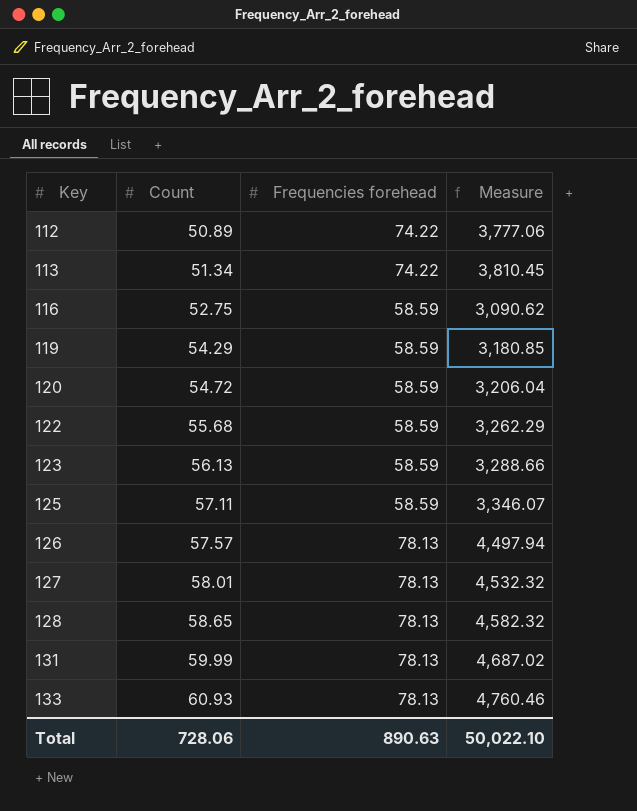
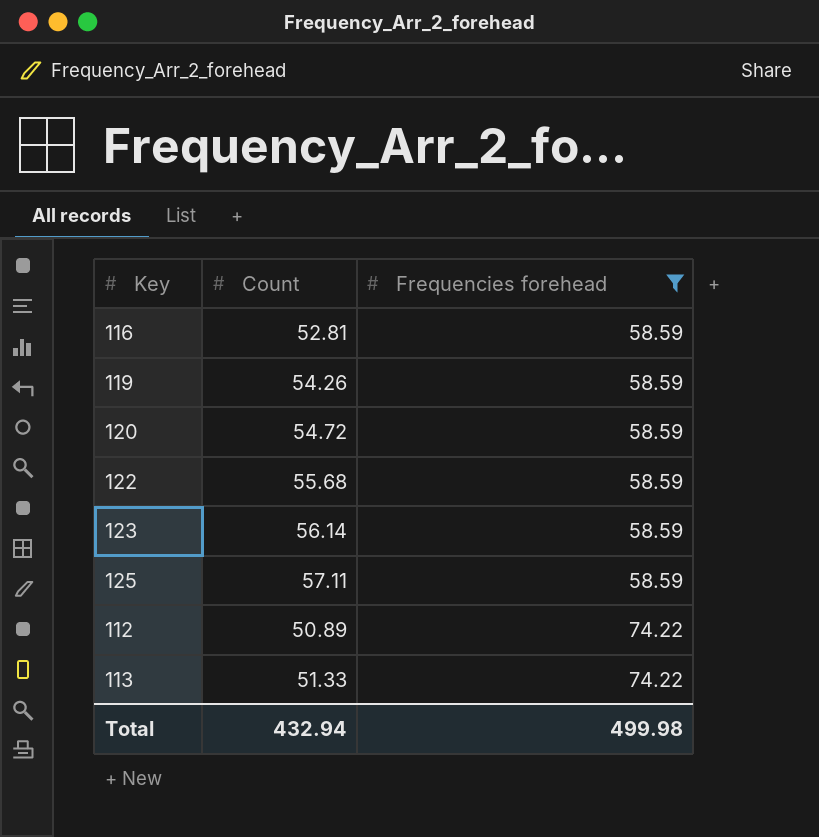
filter: none -> Frequencies forehead != 78.13
row order: Key ascending -> Frequencies forehead ascending
column Measure | formula: [Count] * [Frequencies forehead] -> none
116 | Count: 52.75 -> 52.81
119 | Count: 54.29 -> 54.26
123 | Count: 56.13 -> 56.14
113 | Count: 51.34 -> 51.33
Total | Count: 728.06 -> 432.94
Total | Frequencies forehead: 890.63 -> 499.98

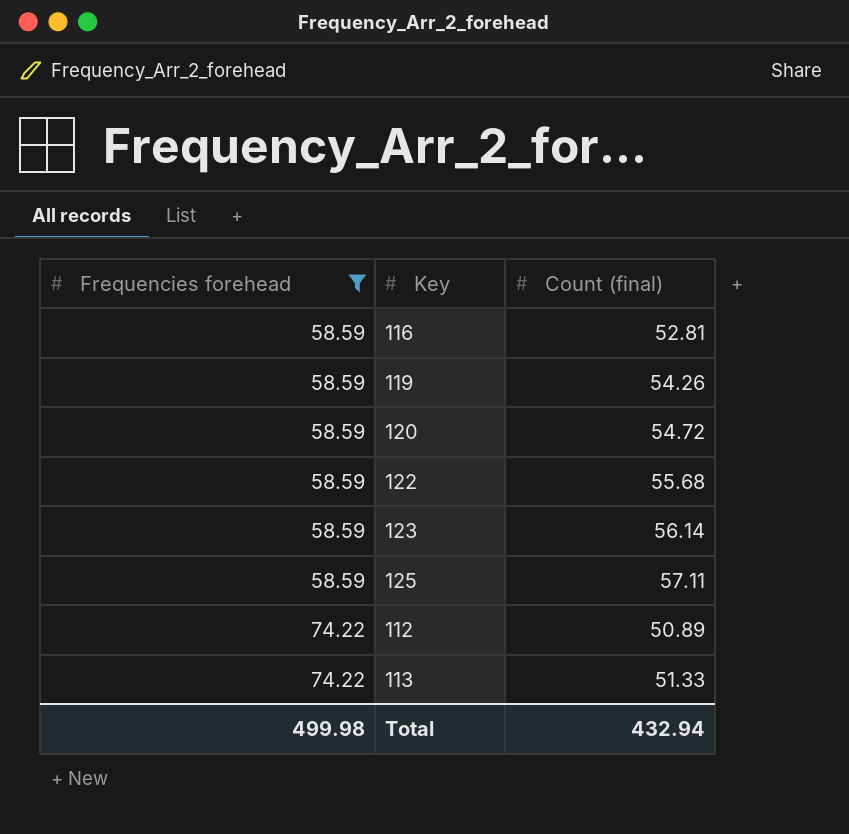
column Frequencies forehead | position: 3 -> 1
column name: Count -> Count (final)

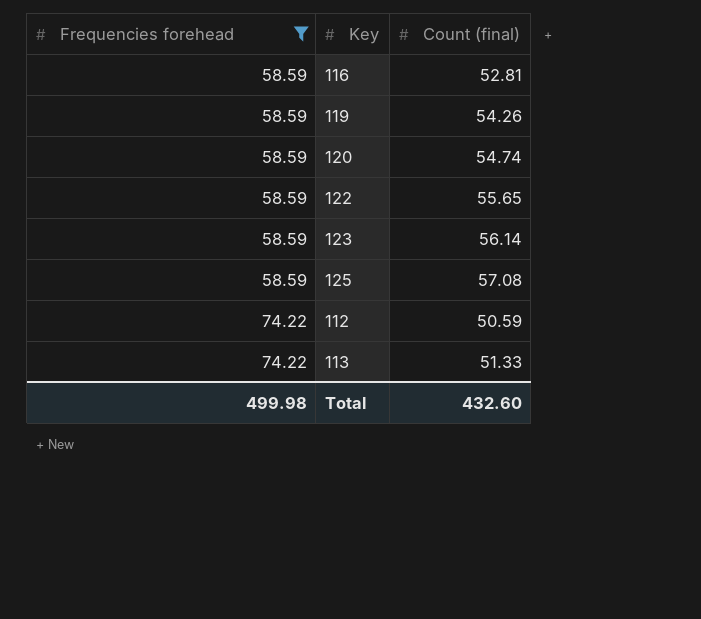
120 | Count (final): 54.72 -> 54.74
122 | Count (final): 55.68 -> 55.65
125 | Count (final): 57.11 -> 57.08
112 | Count (final): 50.89 -> 50.59
Total | Count (final): 432.94 -> 432.60

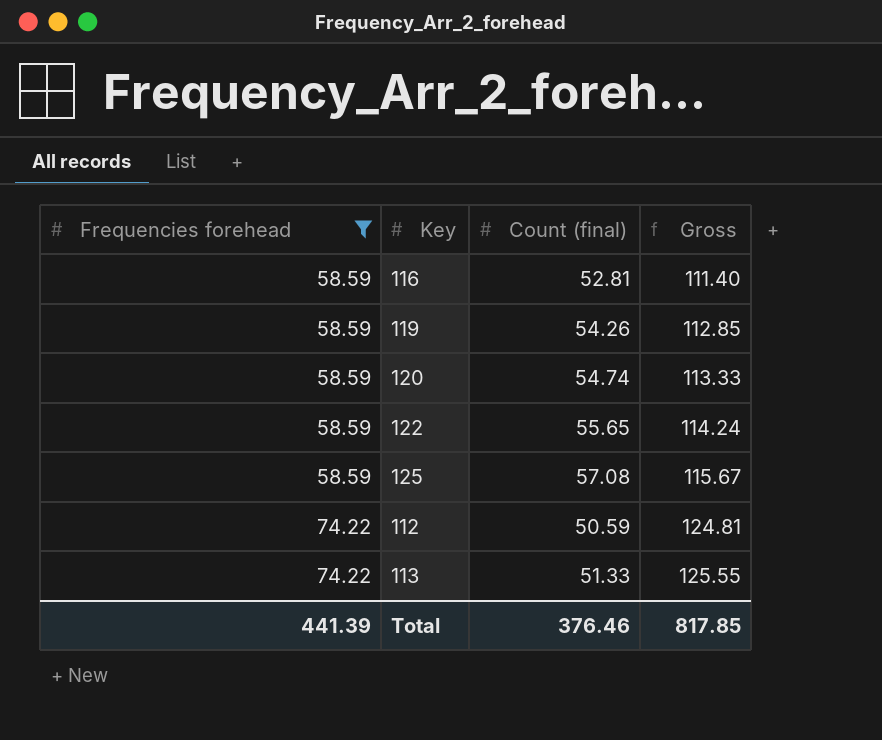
column Gross | formula: none -> [Frequencies forehead] + [Count (final)]
row 123: 58.59 | 56.14 -> none
Total | Frequencies forehead: 499.98 -> 441.39
Total | Count (final): 432.60 -> 376.46

